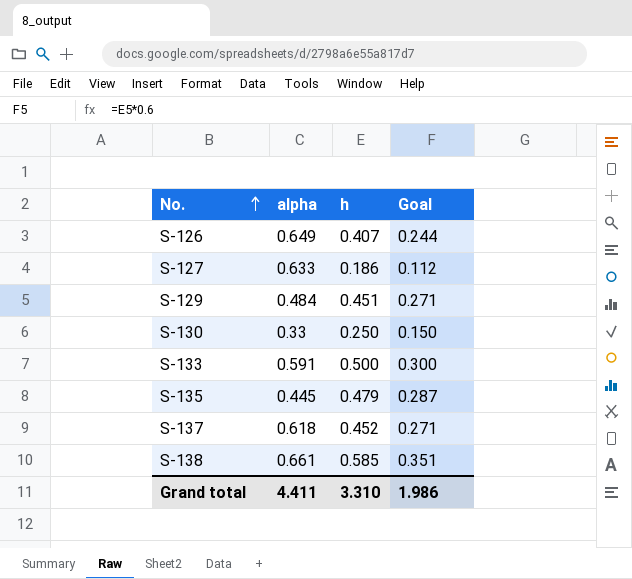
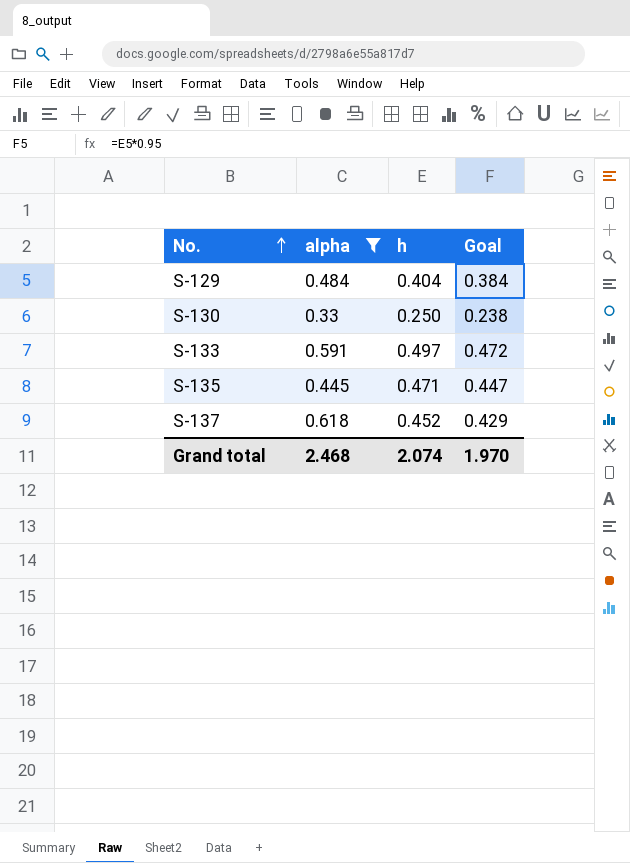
filter: none -> alpha <= 0.618
column Goal | formula: [h] * 0.6 -> [h] * 0.95
S-129 | h: 0.451 -> 0.404
S-133 | h: 0.500 -> 0.497
S-135 | h: 0.479 -> 0.471
Grand total | alpha: 4.411 -> 2.468
Grand total | h: 3.310 -> 2.074
Grand total | Goal: 1.986 -> 1.970

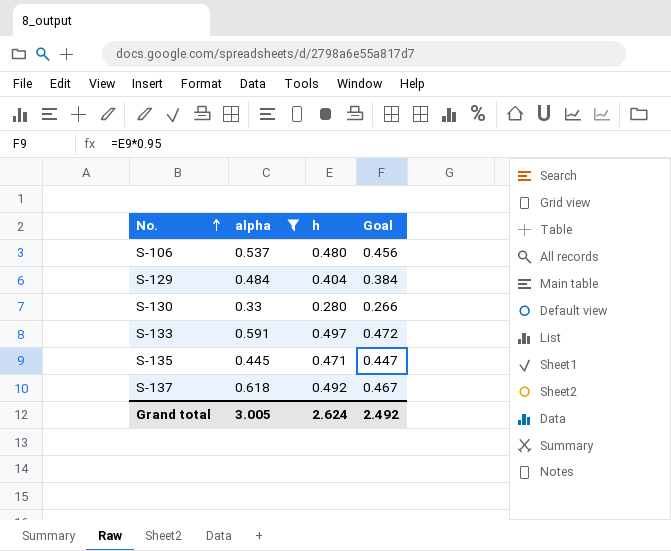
row S-106: none -> 0.537 | 0.480 | 0.456
S-130 | h: 0.250 -> 0.280
S-130 | Goal: 0.238 -> 0.266
S-137 | h: 0.452 -> 0.492
S-137 | Goal: 0.429 -> 0.467
Grand total | alpha: 2.468 -> 3.005
Grand total | h: 2.074 -> 2.624
Grand total | Goal: 1.970 -> 2.492

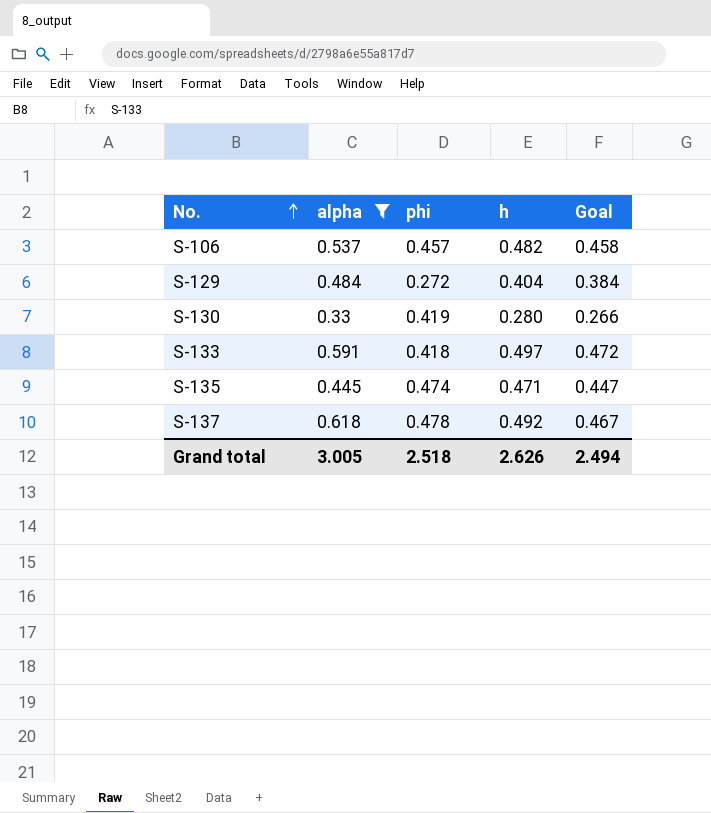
column phi | position: none -> 3
S-106 | h: 0.480 -> 0.482
S-106 | Goal: 0.456 -> 0.458
Grand total | h: 2.624 -> 2.626
Grand total | Goal: 2.492 -> 2.494

